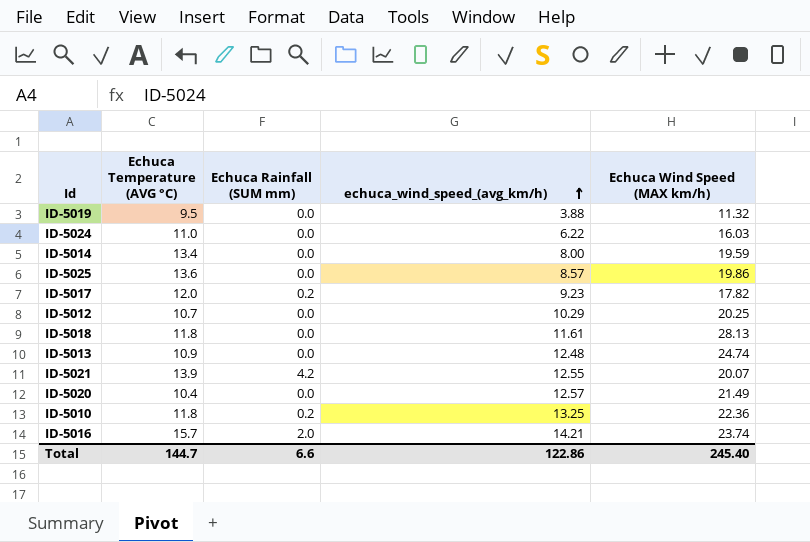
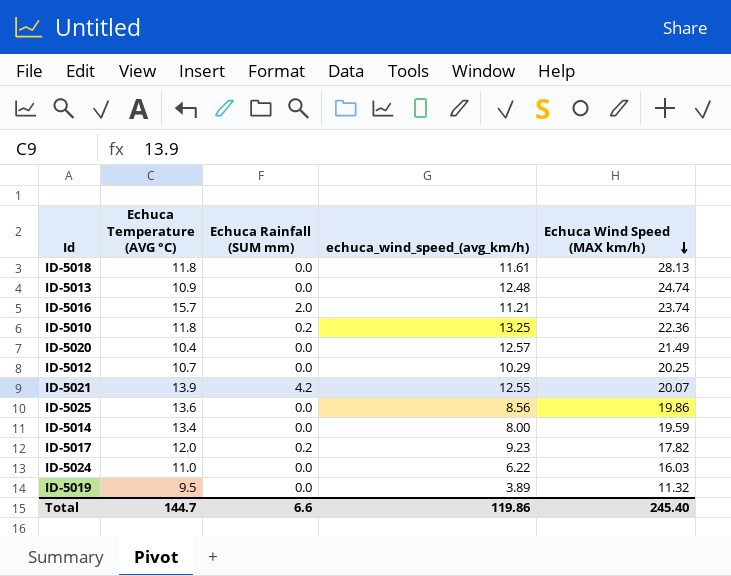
row order: echuca_wind_speed_(avg_km/h) ascending -> Echuca Wind Speed (MAX km/h) descending
ID-5016 | echuca_wind_speed_(avg_km/h): 14.21 -> 11.21
ID-5025 | echuca_wind_speed_(avg_km/h): 8.57 -> 8.56
ID-5019 | echuca_wind_speed_(avg_km/h): 3.88 -> 3.89
Total | echuca_wind_speed_(avg_km/h): 122.86 -> 119.86

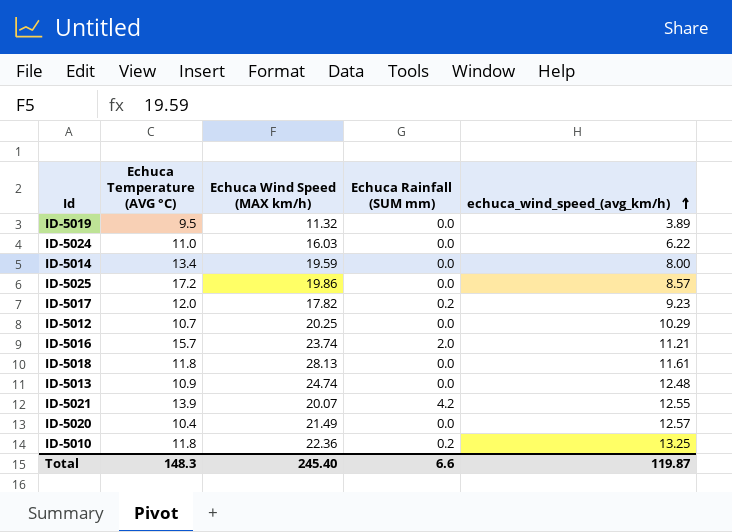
row order: Echuca Wind Speed (MAX km/h) descending -> echuca_wind_speed_(avg_km/h) ascending
column Echuca Wind Speed (MAX km/h) | position: 5 -> 3
ID-5025 | Echuca Temperature (AVG °C): 13.6 -> 17.2
ID-5025 | echuca_wind_speed_(avg_km/h): 8.56 -> 8.57
Total | Echuca Temperature (AVG °C): 144.7 -> 148.3
Total | echuca_wind_speed_(avg_km/h): 119.86 -> 119.87

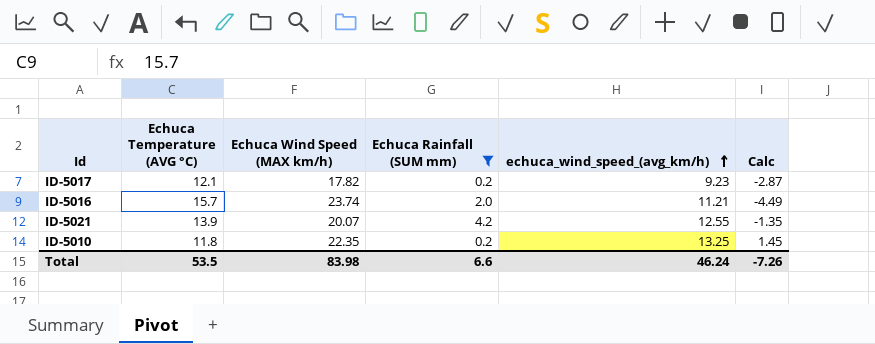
filter: none -> Echuca Rainfall (SUM mm) != 0.0
column Calc | formula: none -> [echuca_wind_speed_(avg_km/h)] - [Echuca Temperature (AVG °C)]
ID-5017 | Echuca Temperature (AVG °C): 12.0 -> 12.1
ID-5010 | Echuca Wind Speed (MAX km/h): 22.36 -> 22.35
Total | Echuca Temperature (AVG °C): 148.3 -> 53.5
Total | Echuca Wind Speed (MAX km/h): 245.40 -> 83.98
Total | echuca_wind_speed_(avg_km/h): 119.87 -> 46.24

